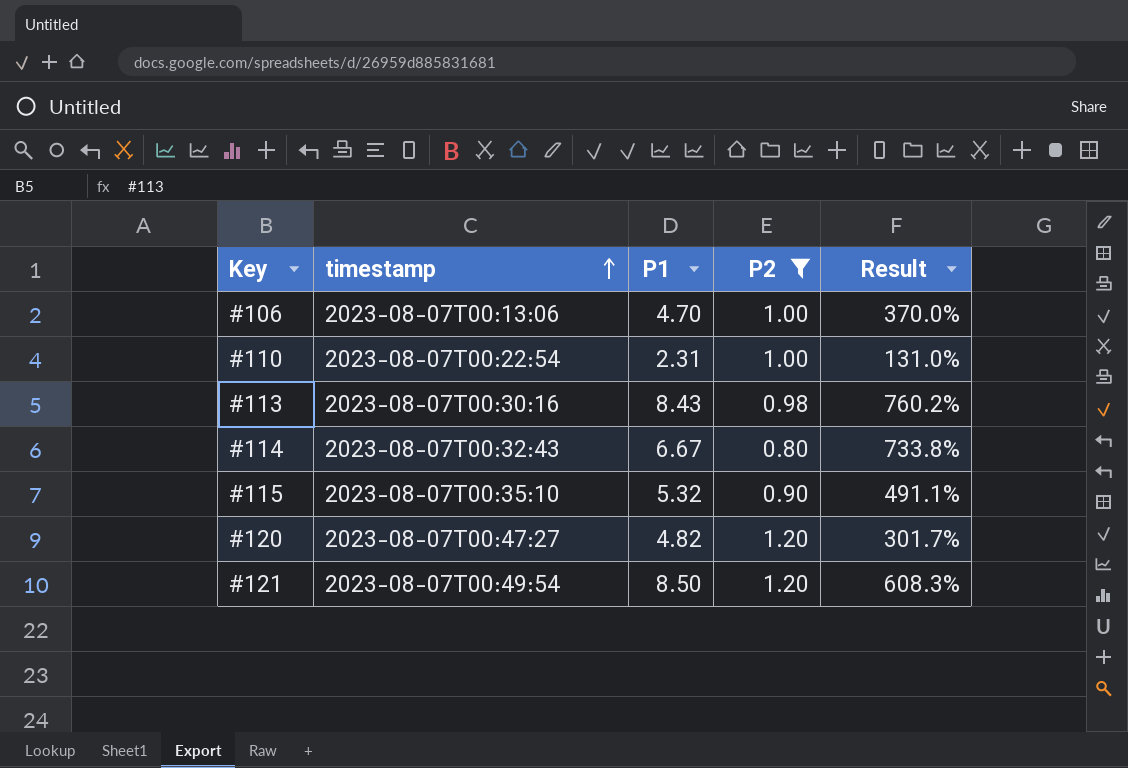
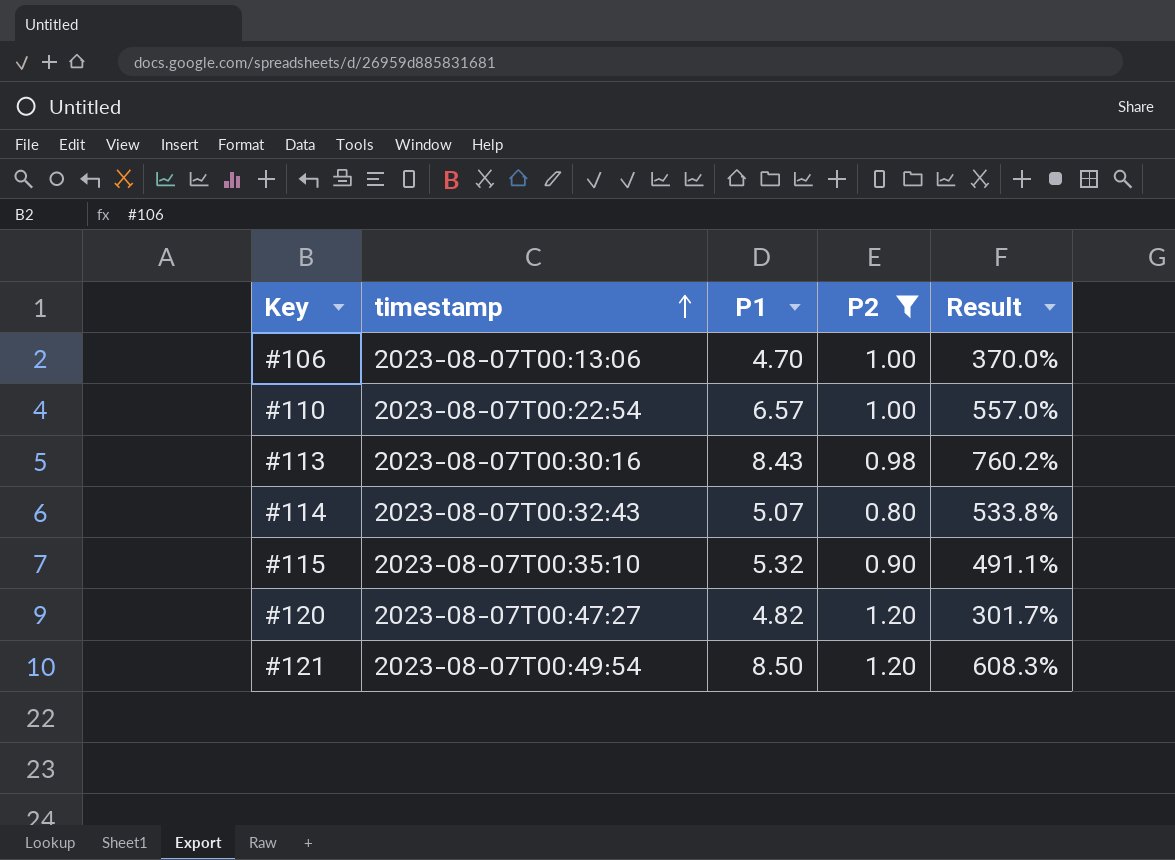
#110 | P1: 2.31 -> 6.57
#110 | Result: 131.0% -> 557.0%
#114 | P1: 6.67 -> 5.07
#114 | Result: 733.8% -> 533.8%

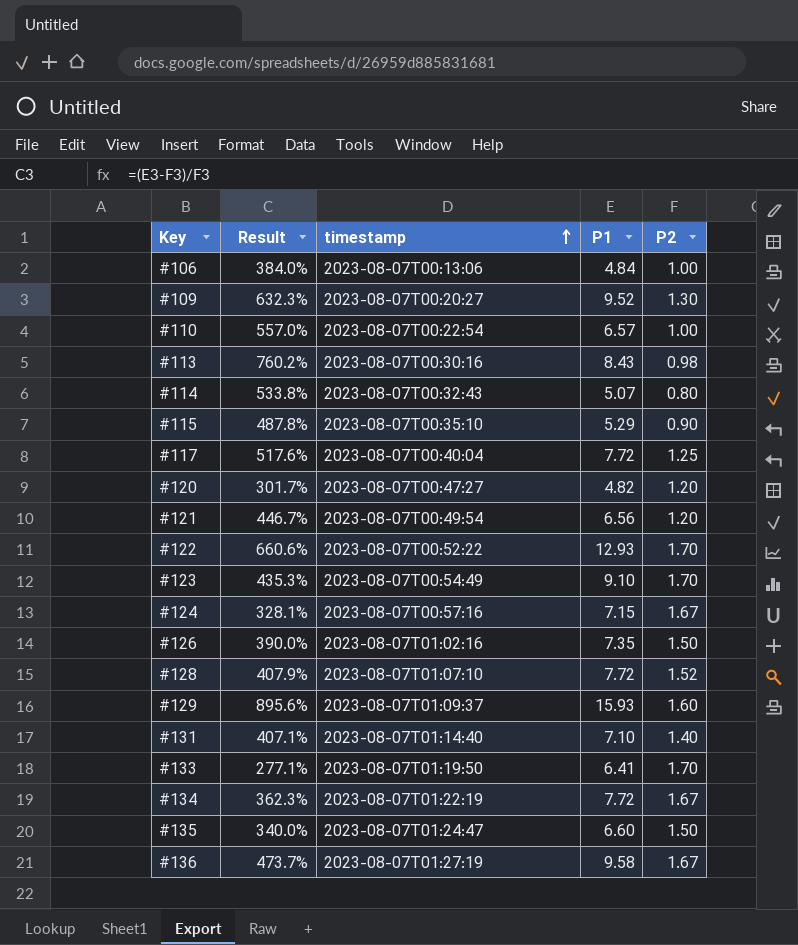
filter: P2 <= 1.20 -> none
column Result | position: 5 -> 2
#106 | Result: 370.0% -> 384.0%
#106 | P1: 4.70 -> 4.84
#115 | Result: 491.1% -> 487.8%
#115 | P1: 5.32 -> 5.29
#121 | Result: 608.3% -> 446.7%
#121 | P1: 8.50 -> 6.56

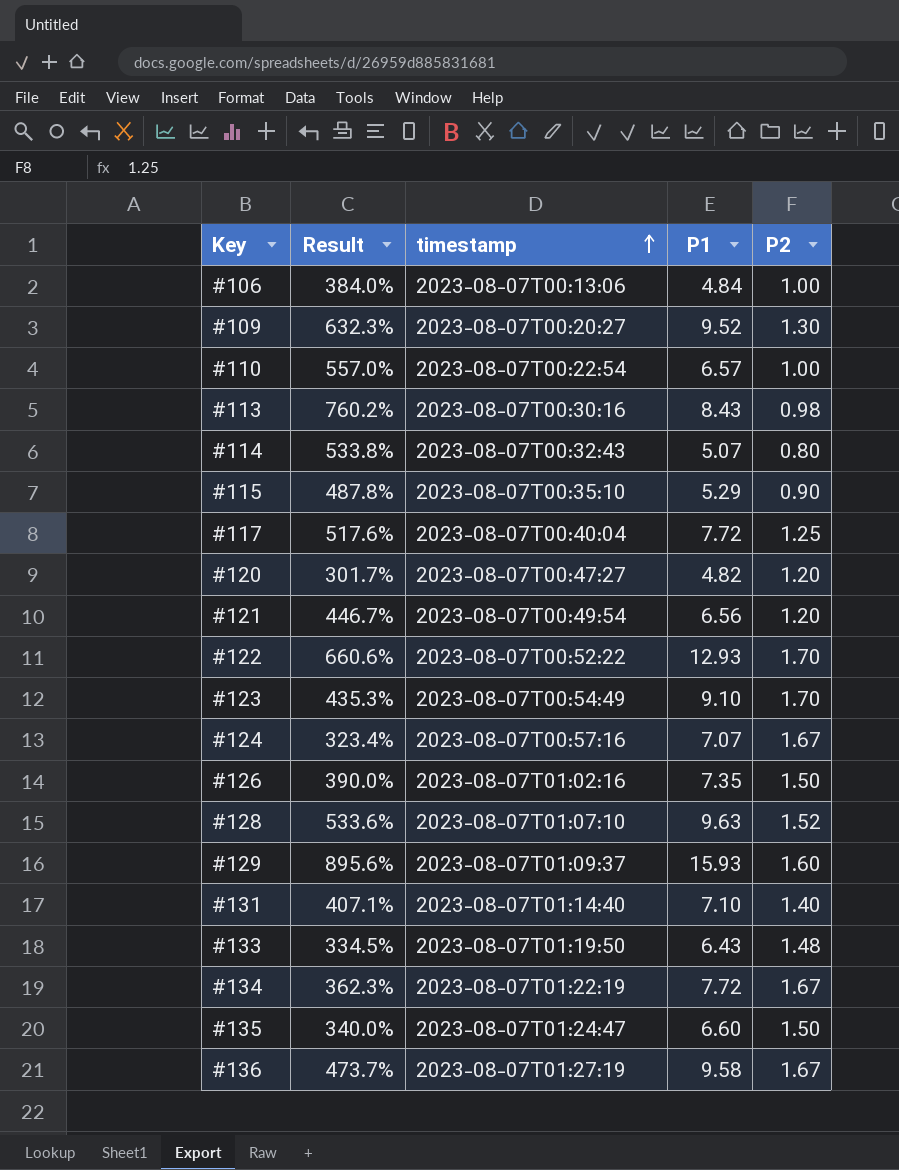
#124 | Result: 328.1% -> 323.4%
#124 | P1: 7.15 -> 7.07
#128 | Result: 407.9% -> 533.6%
#128 | P1: 7.72 -> 9.63
#133 | Result: 277.1% -> 334.5%
#133 | P1: 6.41 -> 6.43
#133 | P2: 1.70 -> 1.48

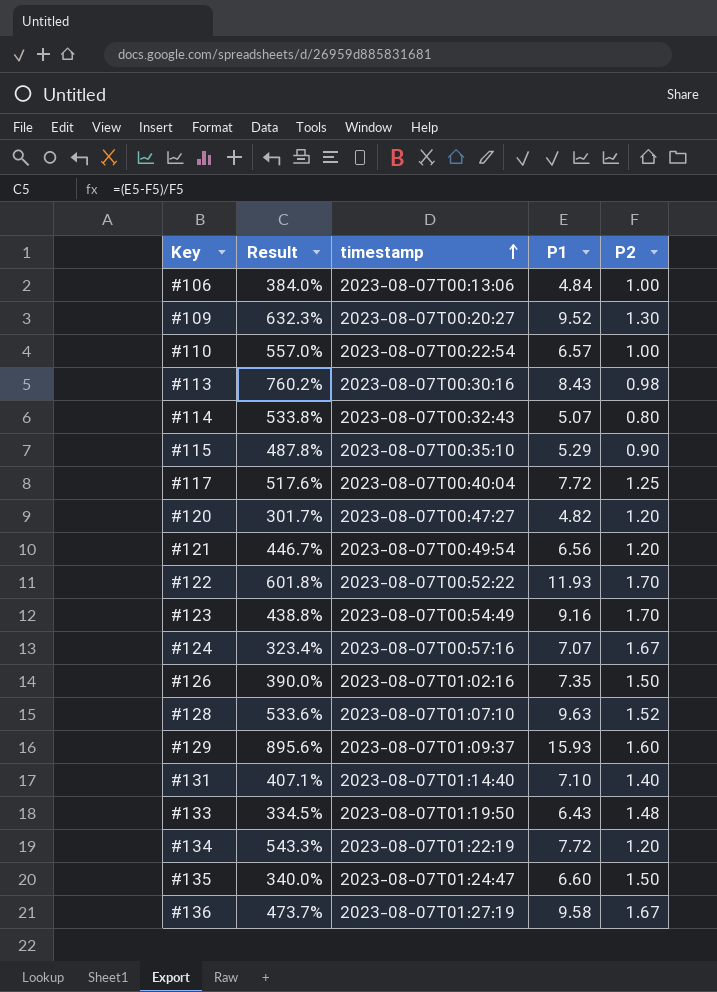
#122 | Result: 660.6% -> 601.8%
#122 | P1: 12.93 -> 11.93
#123 | Result: 435.3% -> 438.8%
#123 | P1: 9.10 -> 9.16
#134 | Result: 362.3% -> 543.3%
#134 | P2: 1.67 -> 1.20

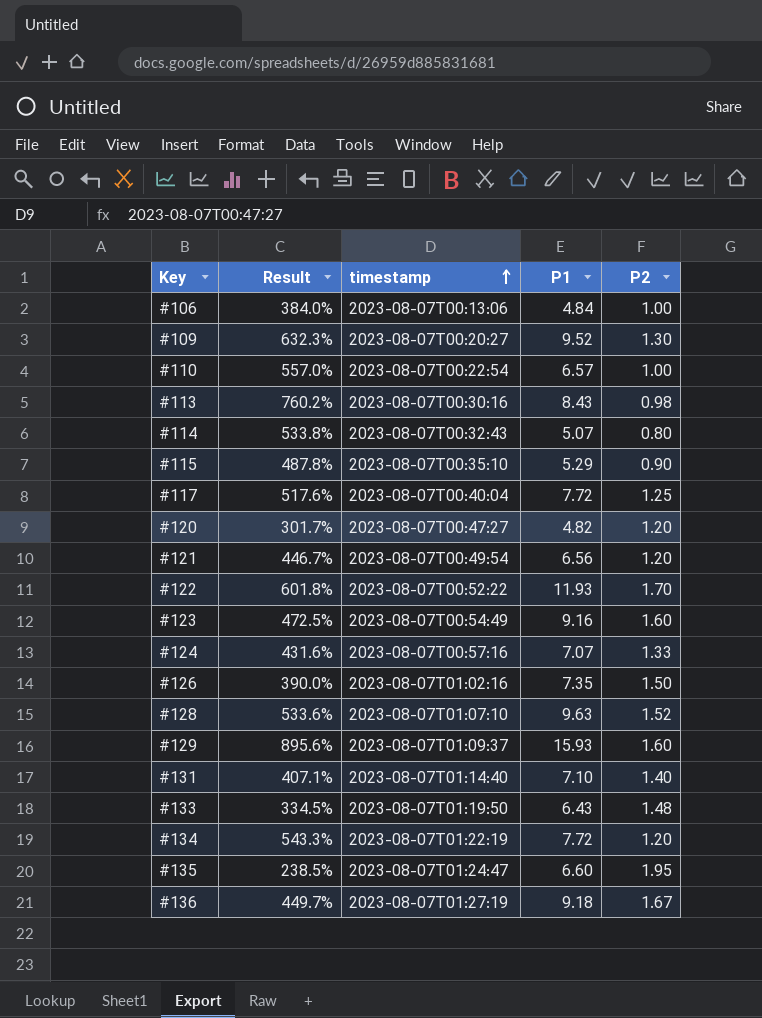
#123 | Result: 438.8% -> 472.5%
#123 | P2: 1.70 -> 1.60
#124 | Result: 323.4% -> 431.6%
#124 | P2: 1.67 -> 1.33
#135 | Result: 340.0% -> 238.5%
#135 | P2: 1.50 -> 1.95
#136 | Result: 473.7% -> 449.7%
#136 | P1: 9.58 -> 9.18

